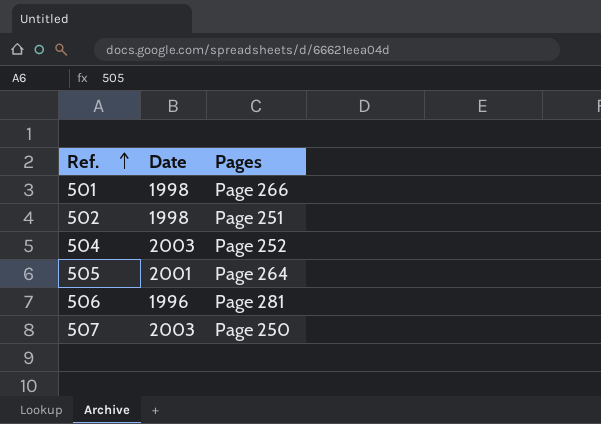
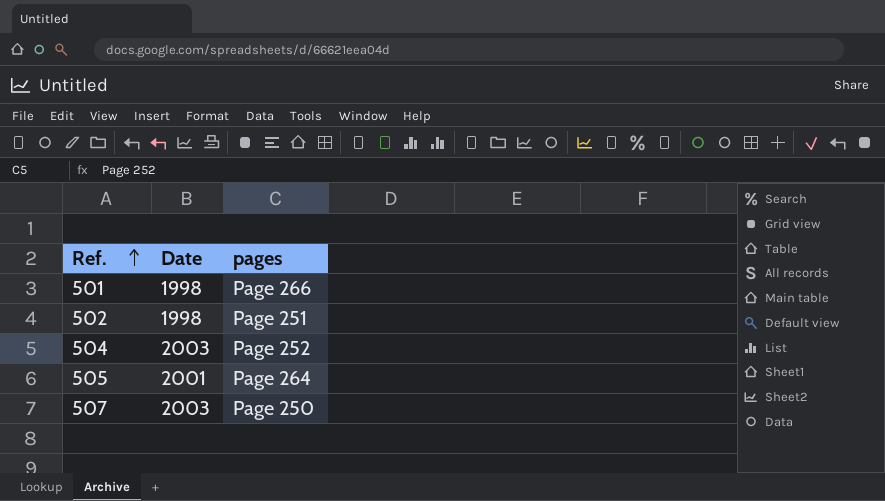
column name: Pages -> pages
row 506: 1996 | Page 281 -> none

